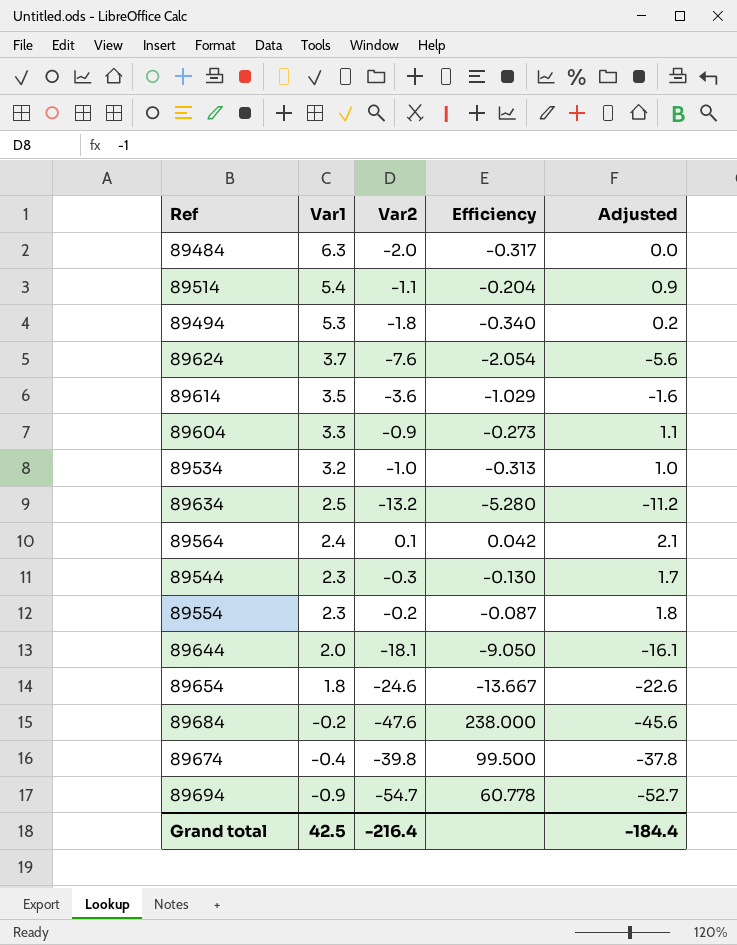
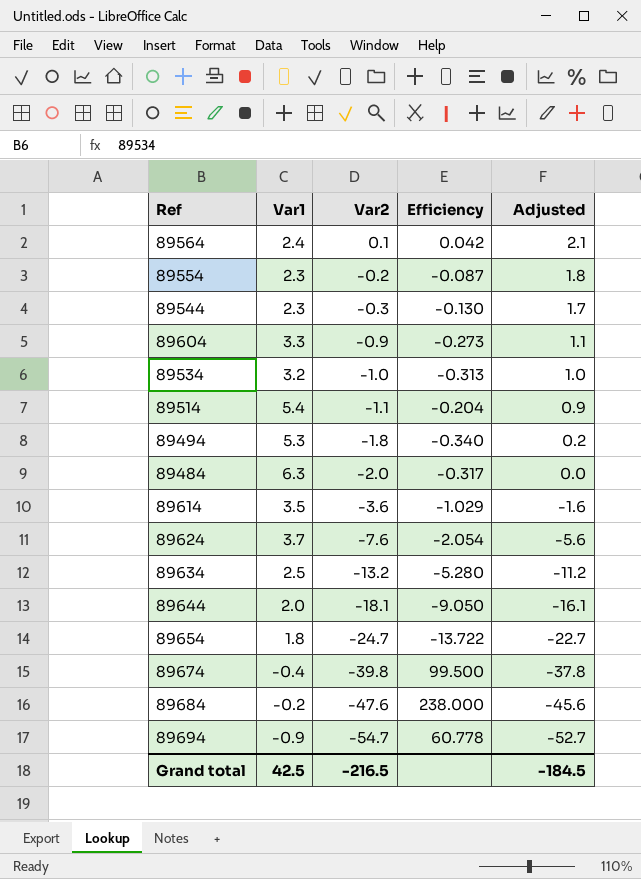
row order: Var1 descending -> Var2 descending
89654 | Var2: -24.6 -> -24.7
89654 | Efficiency: -13.667 -> -13.722
89654 | Adjusted: -22.6 -> -22.7
Grand total | Var2: -216.4 -> -216.5
Grand total | Adjusted: -184.4 -> -184.5

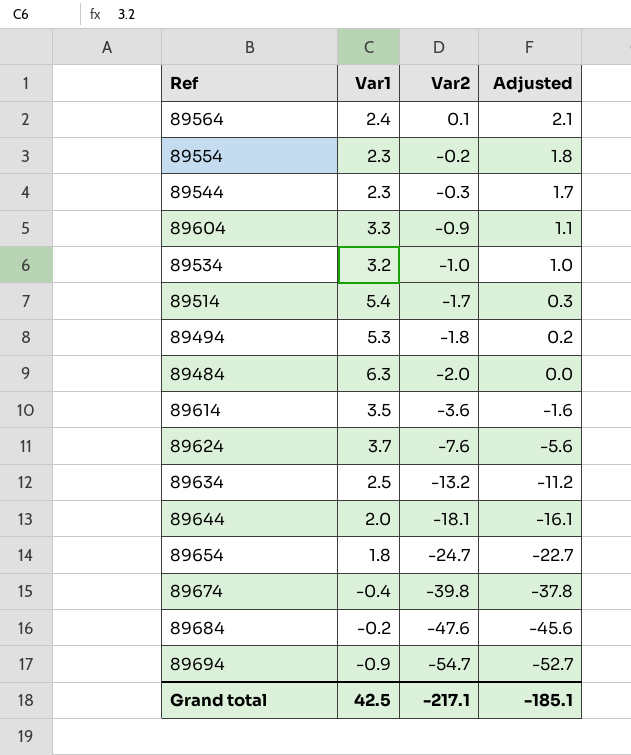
column Efficiency | formula: [Var2] / [Var1] -> none
89514 | Var2: -1.1 -> -1.7
89514 | Adjusted: 0.9 -> 0.3
Grand total | Var2: -216.5 -> -217.1
Grand total | Adjusted: -184.5 -> -185.1

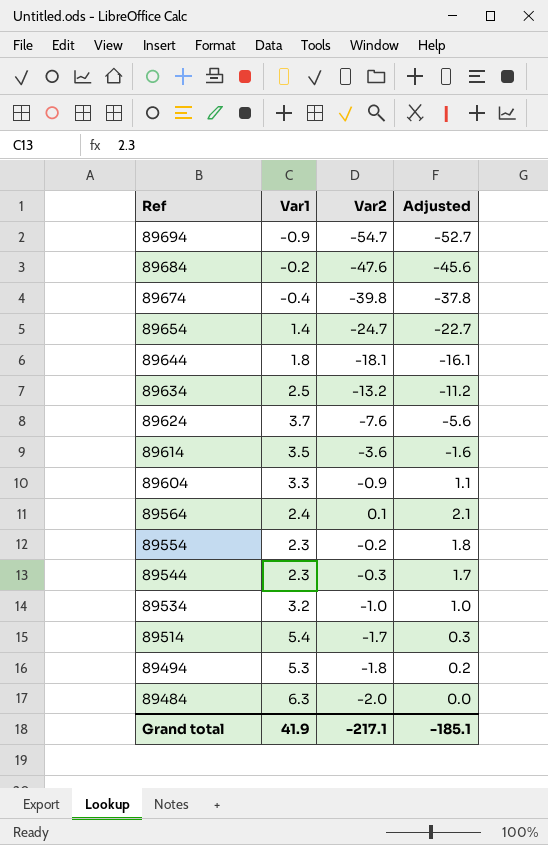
row order: Var2 descending -> Ref descending
89654 | Var1: 1.8 -> 1.4
89644 | Var1: 2.0 -> 1.8
Grand total | Var1: 42.5 -> 41.9

